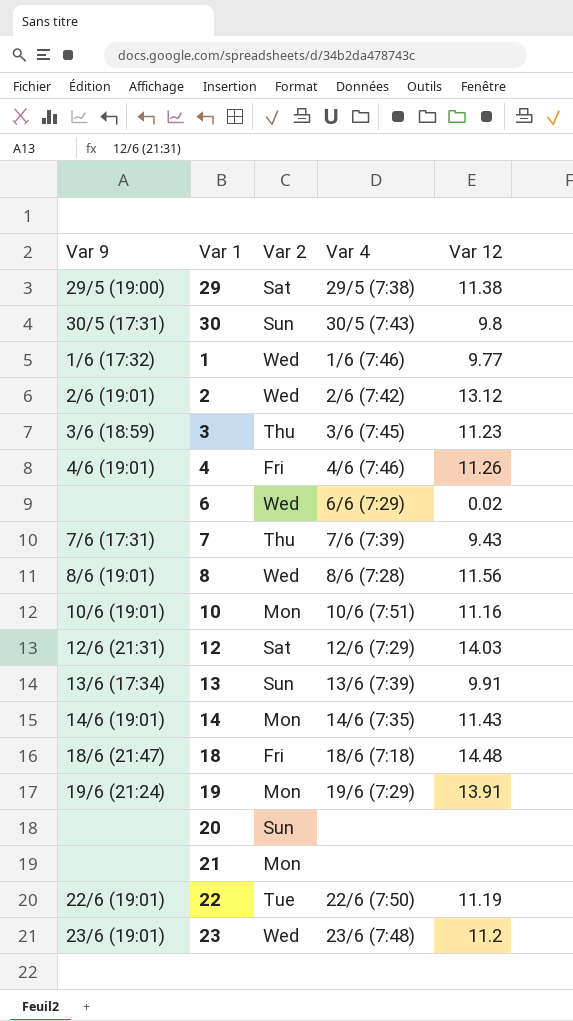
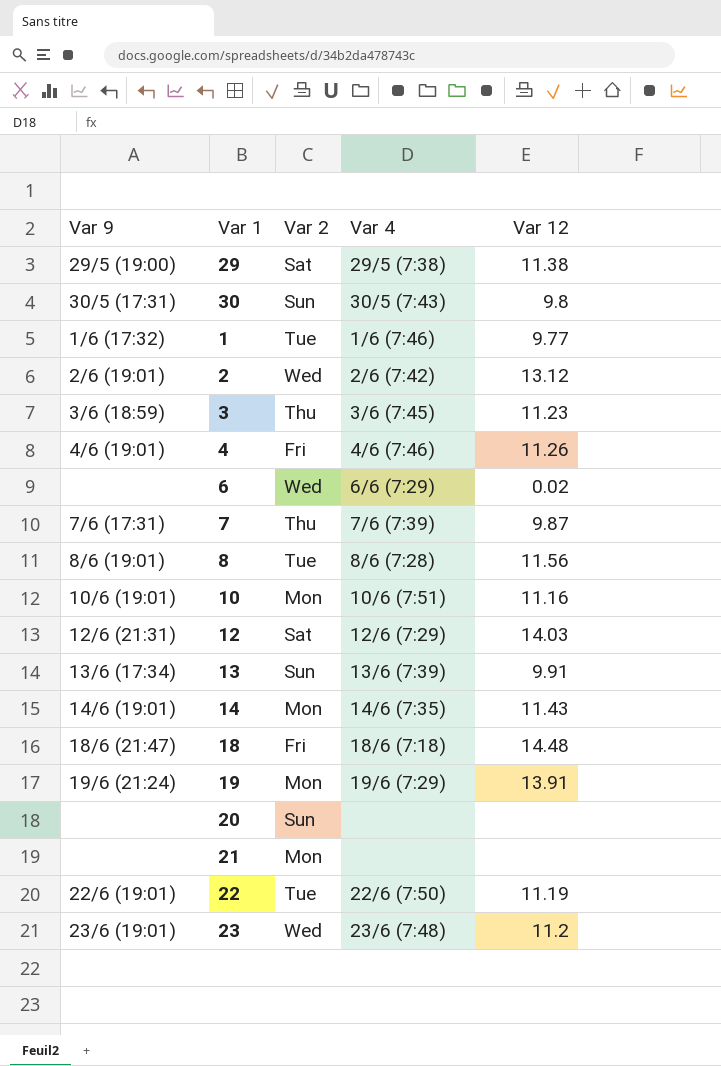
1 | Var 2: Wed -> Tue
7 | Var 12: 9.43 -> 9.87
8 | Var 2: Wed -> Tue

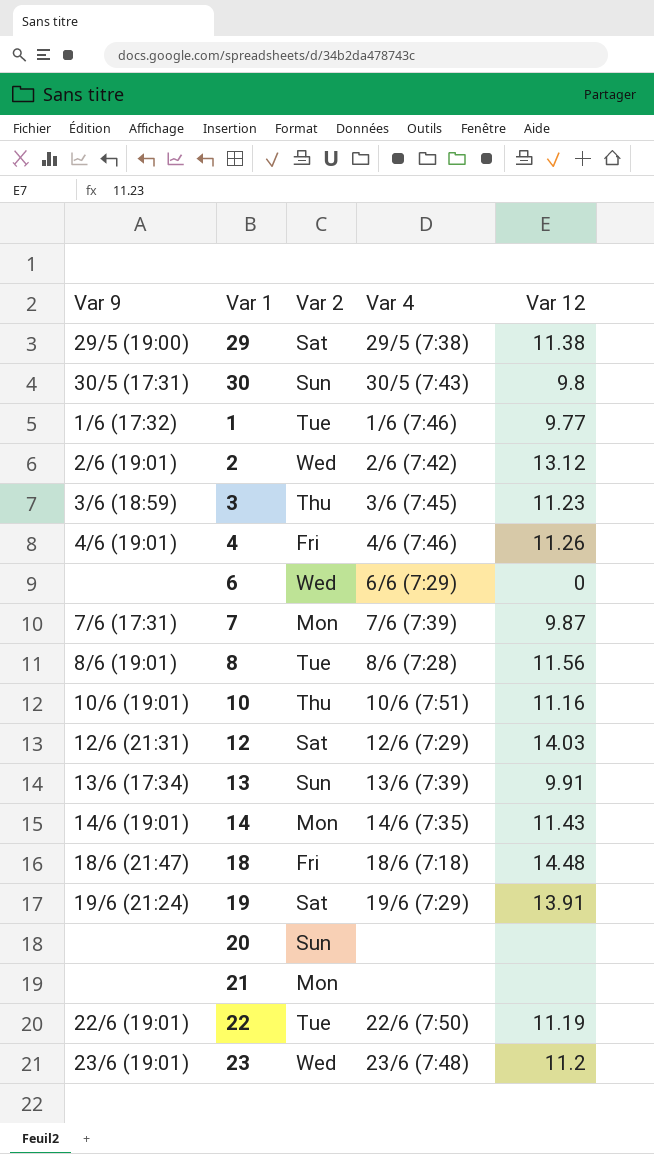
6 | Var 12: 0.02 -> 0
7 | Var 2: Thu -> Mon
10 | Var 2: Mon -> Thu
19 | Var 2: Mon -> Sat

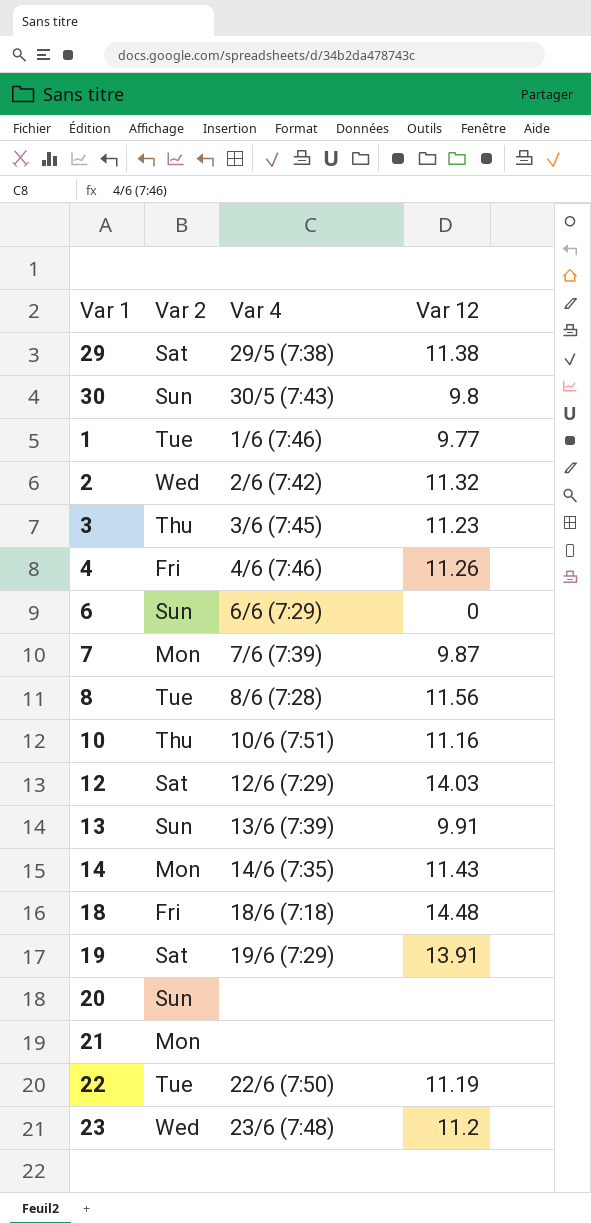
column Var 9 | position: 1 -> none
2 | Var 12: 13.12 -> 11.32
6 | Var 2: Wed -> Sun

